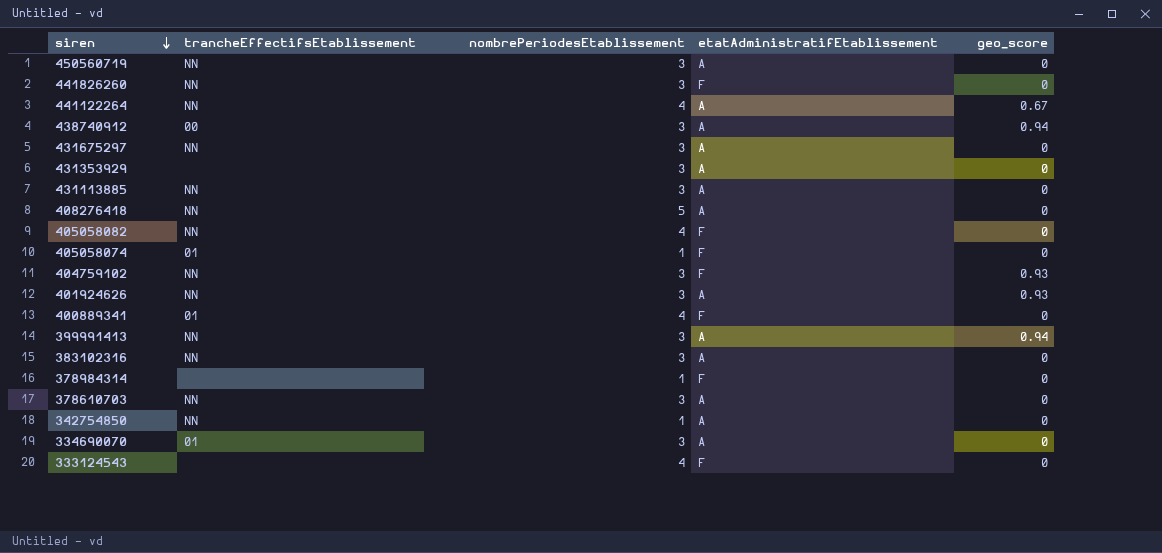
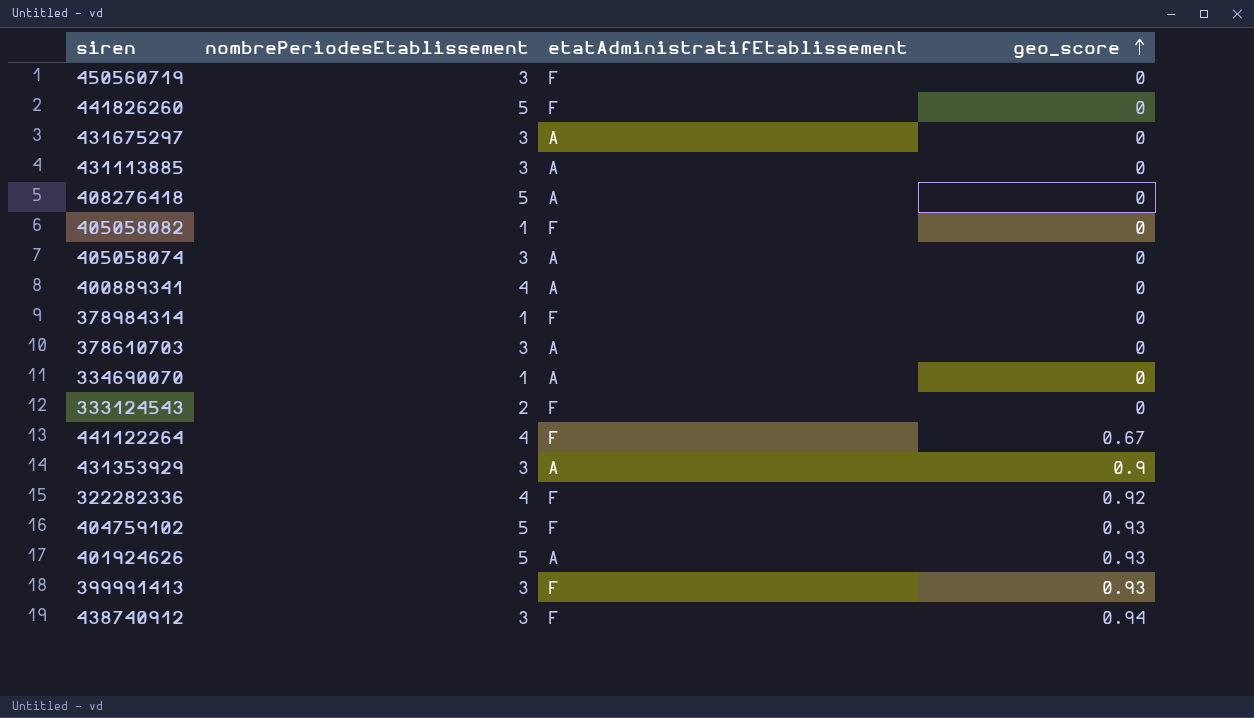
row order: siren descending -> geo_score ascending
column trancheEffectifsEtablissement | position: 2 -> none
row 383102316: NN | 3 | A | 0 -> none
row 342754850: NN | 1 | A | 0 -> none
450560719 | etatAdministratifEtablissement: A -> F
441826260 | nombrePeriodesEtablissement: 3 -> 5
405058082 | nombrePeriodesEtablissement: 4 -> 1
405058074 | nombrePeriodesEtablissement: 1 -> 3
405058074 | etatAdministratifEtablissement: F -> A
400889341 | etatAdministratifEtablissement: F -> A
334690070 | nombrePeriodesEtablissement: 3 -> 1
333124543 | nombrePeriodesEtablissement: 4 -> 2
441122264 | etatAdministratifEtablissement: A -> F
431353929 | geo_score: 0 -> 0.9
row 322282336: none -> 4 | F | 0.92
404759102 | nombrePeriodesEtablissement: 3 -> 5
401924626 | nombrePeriodesEtablissement: 3 -> 5
399991413 | etatAdministratifEtablissement: A -> F
399991413 | geo_score: 0.94 -> 0.93
438740912 | etatAdministratifEtablissement: A -> F

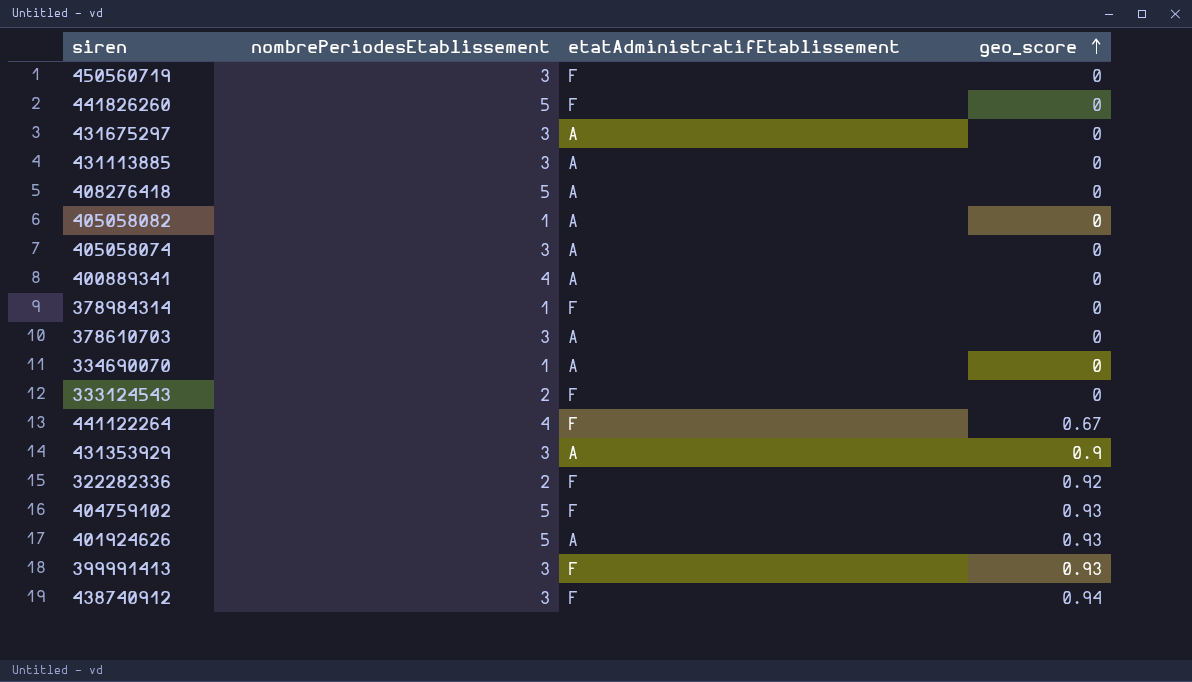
405058082 | etatAdministratifEtablissement: F -> A
322282336 | nombrePeriodesEtablissement: 4 -> 2

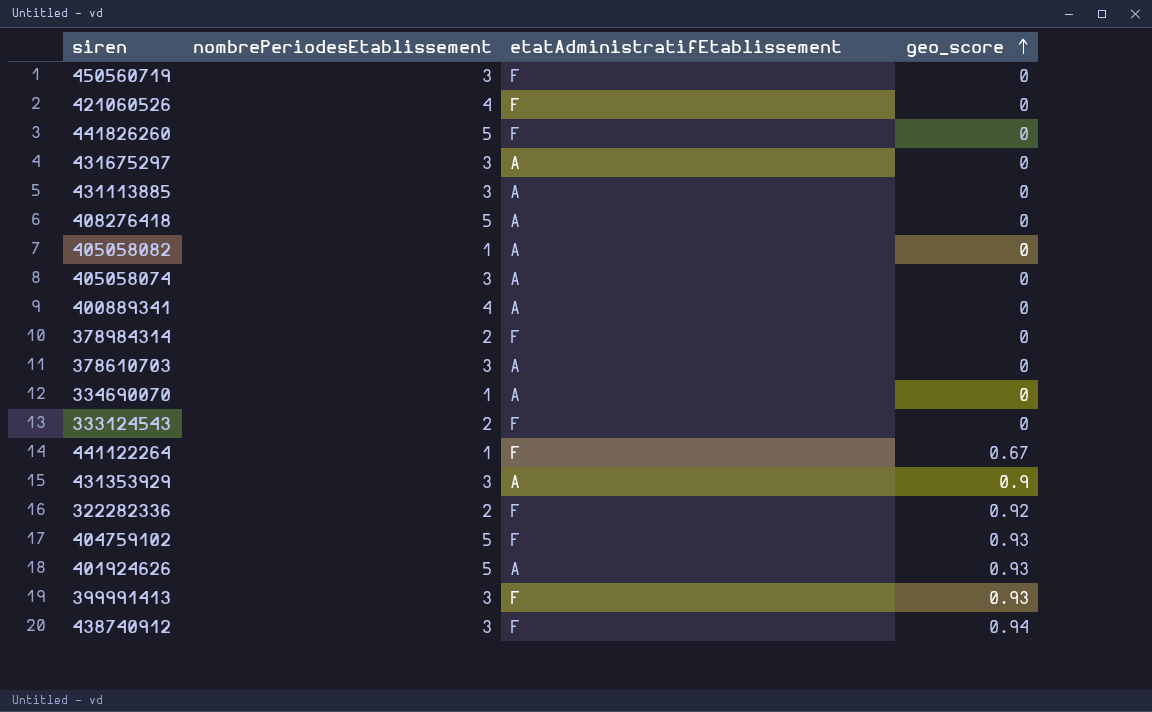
row 421060526: none -> 4 | F | 0
378984314 | nombrePeriodesEtablissement: 1 -> 2
441122264 | nombrePeriodesEtablissement: 4 -> 1

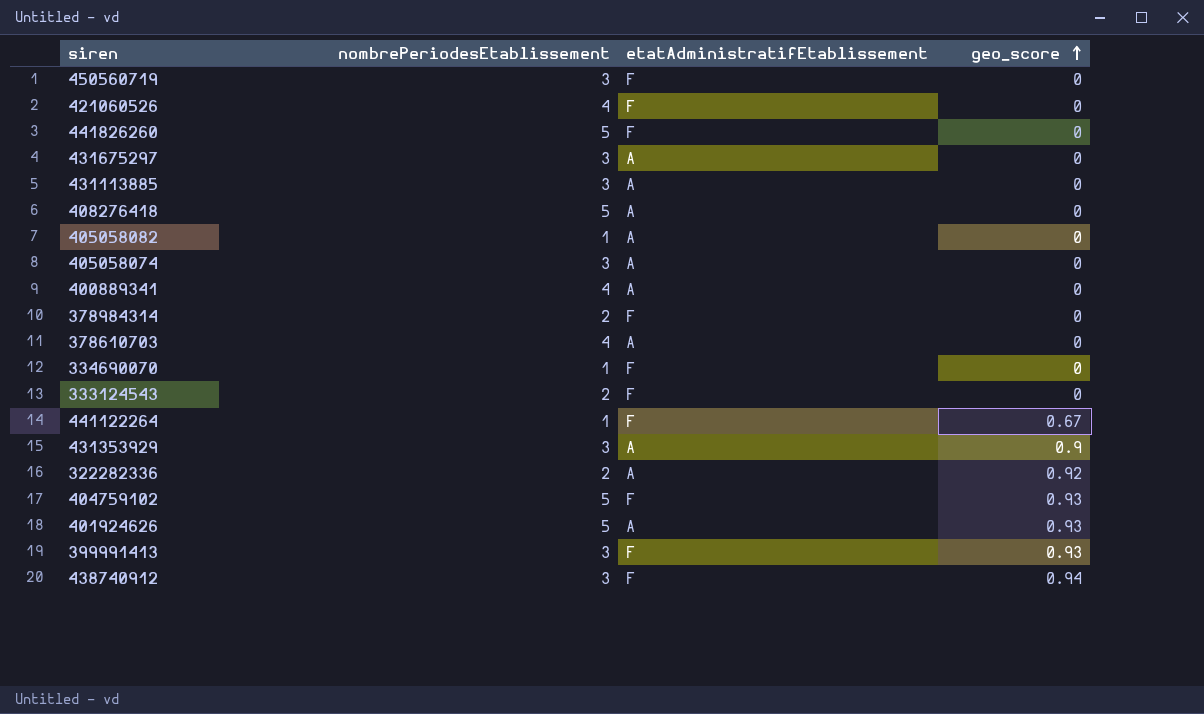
378610703 | nombrePeriodesEtablissement: 3 -> 4
334690070 | etatAdministratifEtablissement: A -> F
322282336 | etatAdministratifEtablissement: F -> A

